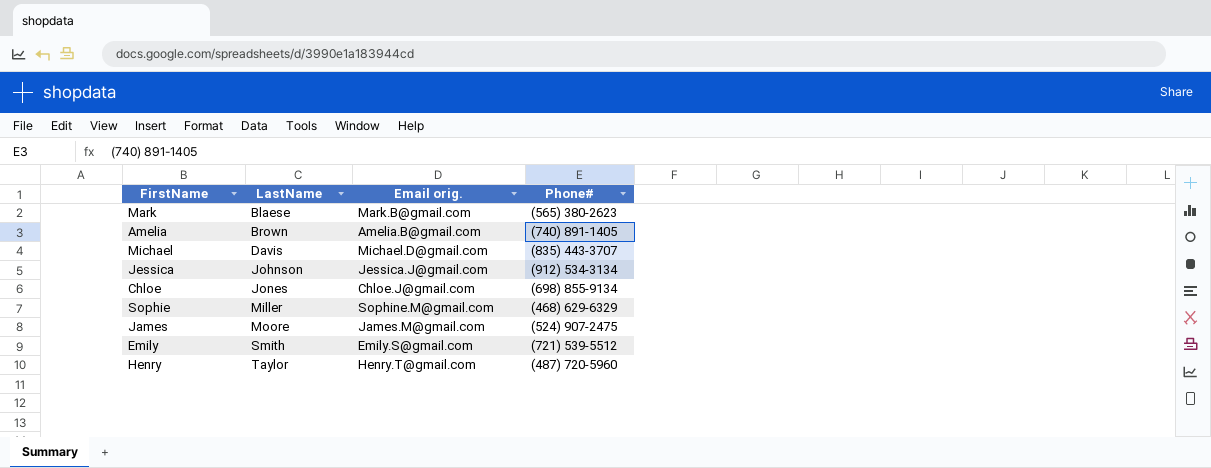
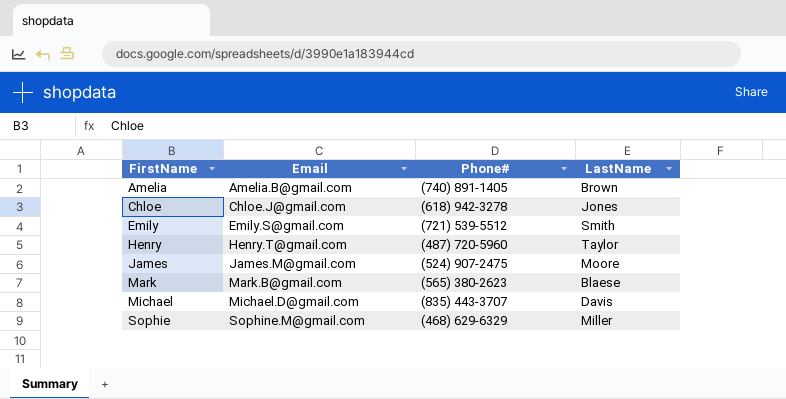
row order: LastName ascending -> FirstName ascending
column name: Email orig. -> Email
column LastName | position: 2 -> 4
row Jessica: Johnson | Jessica.J@gmail.com | (912) 534-3134 -> none
Chloe | Phone#: (698) 855-9134 -> (618) 942-3278

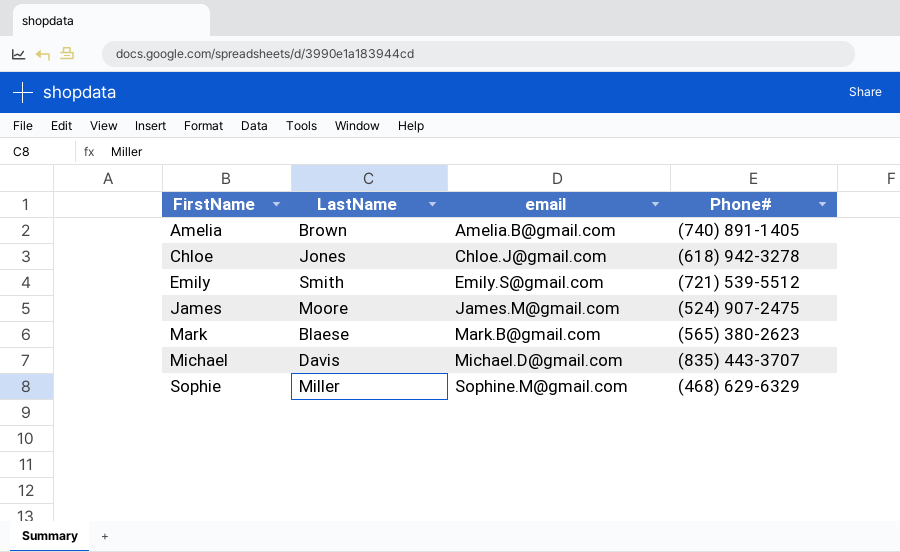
column LastName | position: 4 -> 2
column name: Email -> email
row Henry: Henry.T@gmail.com | (487) 720-5960 | Taylor -> none

